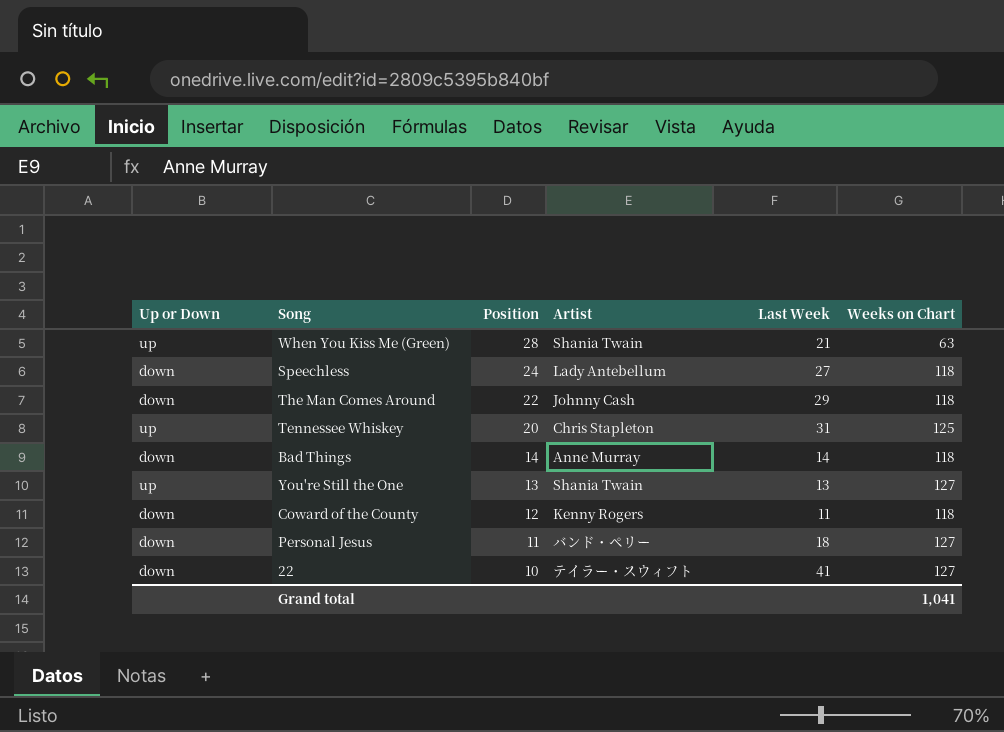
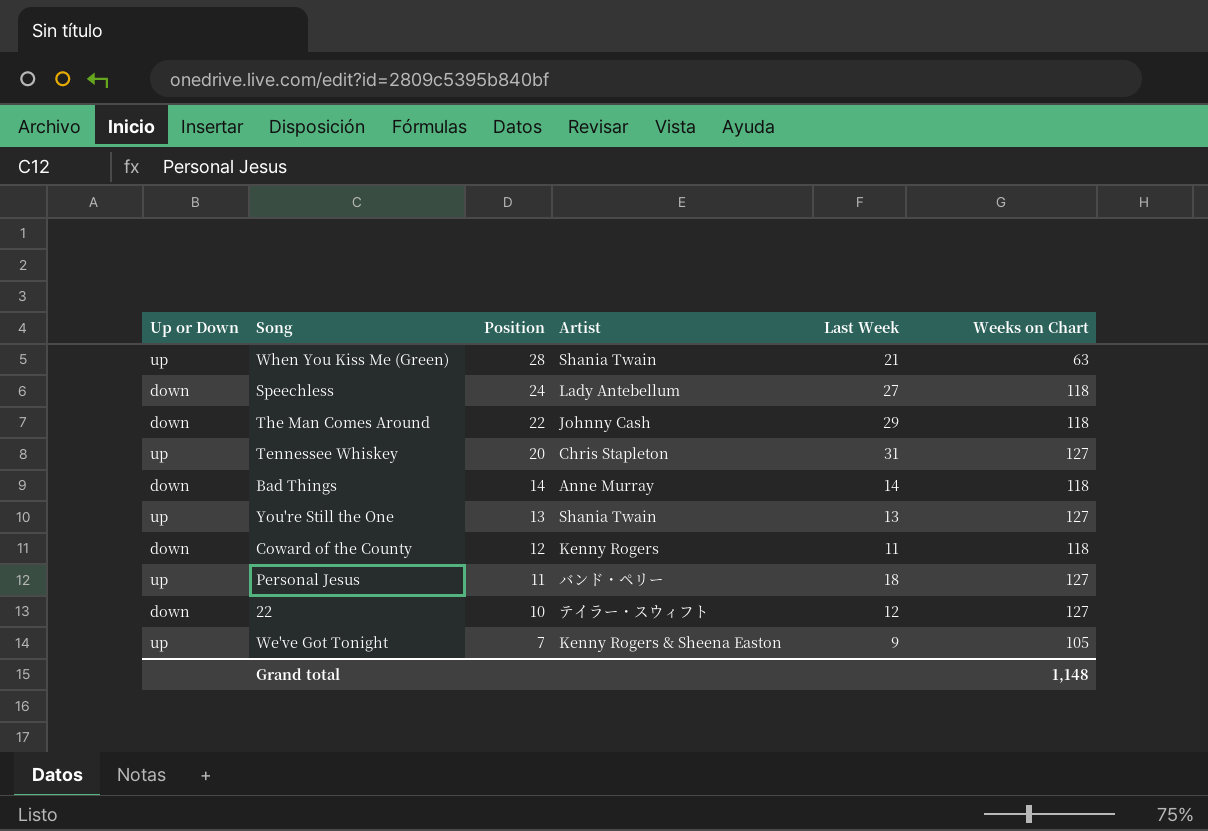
Tennessee Whiskey | Weeks on Chart: 125 -> 127
Personal Jesus | Up or Down: down -> up
22 | Last Week: 41 -> 12
row We've Got Tonight: none -> up | 7 | Kenny Rogers & Sheena Easton | 9 | 105
Grand total | Weeks on Chart: 1,041 -> 1,148

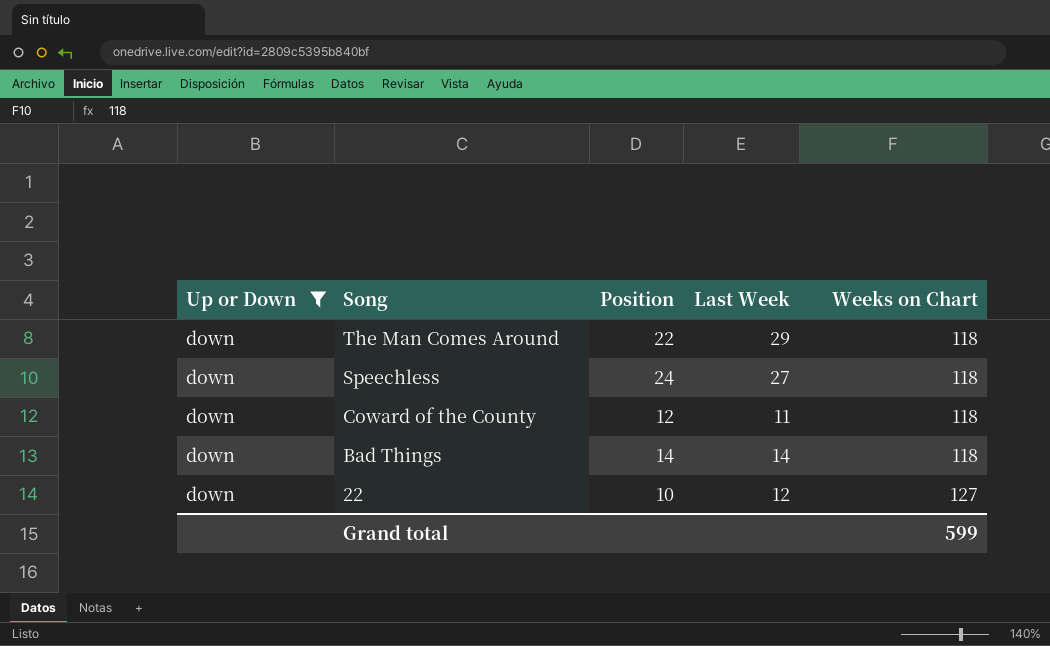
filter: none -> Up or Down = down
row order: Position descending -> Song descending
column Artist | position: 4 -> none
Grand total | Weeks on Chart: 1,148 -> 599

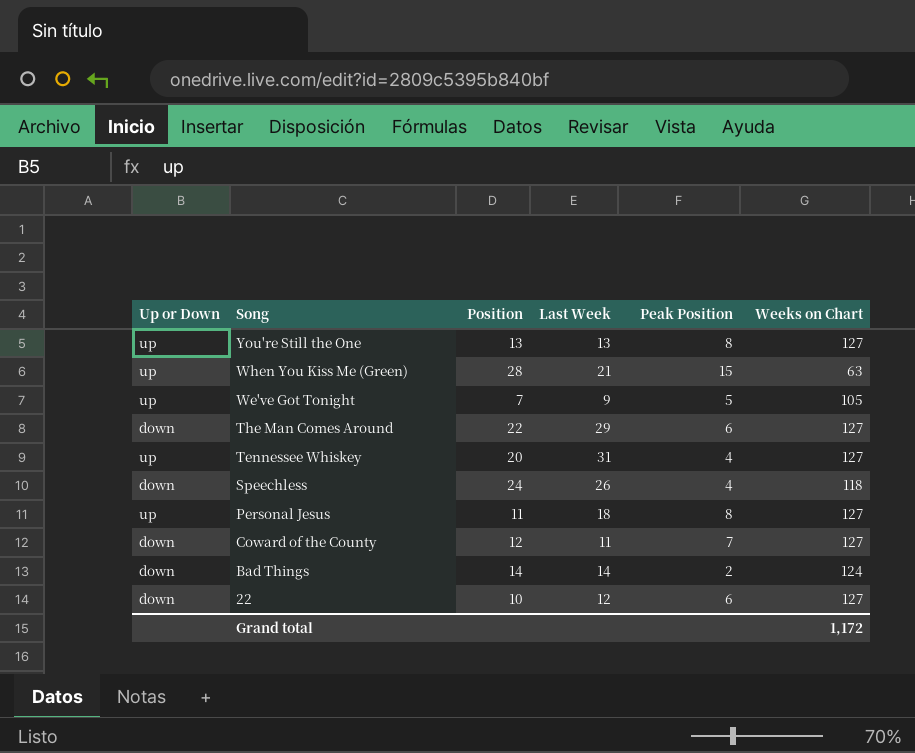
filter: Up or Down = down -> none
column Peak Position | position: none -> 5
The Man Comes Around | Weeks on Chart: 118 -> 127
Speechless | Last Week: 27 -> 26
Coward of the County | Weeks on Chart: 118 -> 127
Bad Things | Weeks on Chart: 118 -> 124
Grand total | Weeks on Chart: 599 -> 1,172

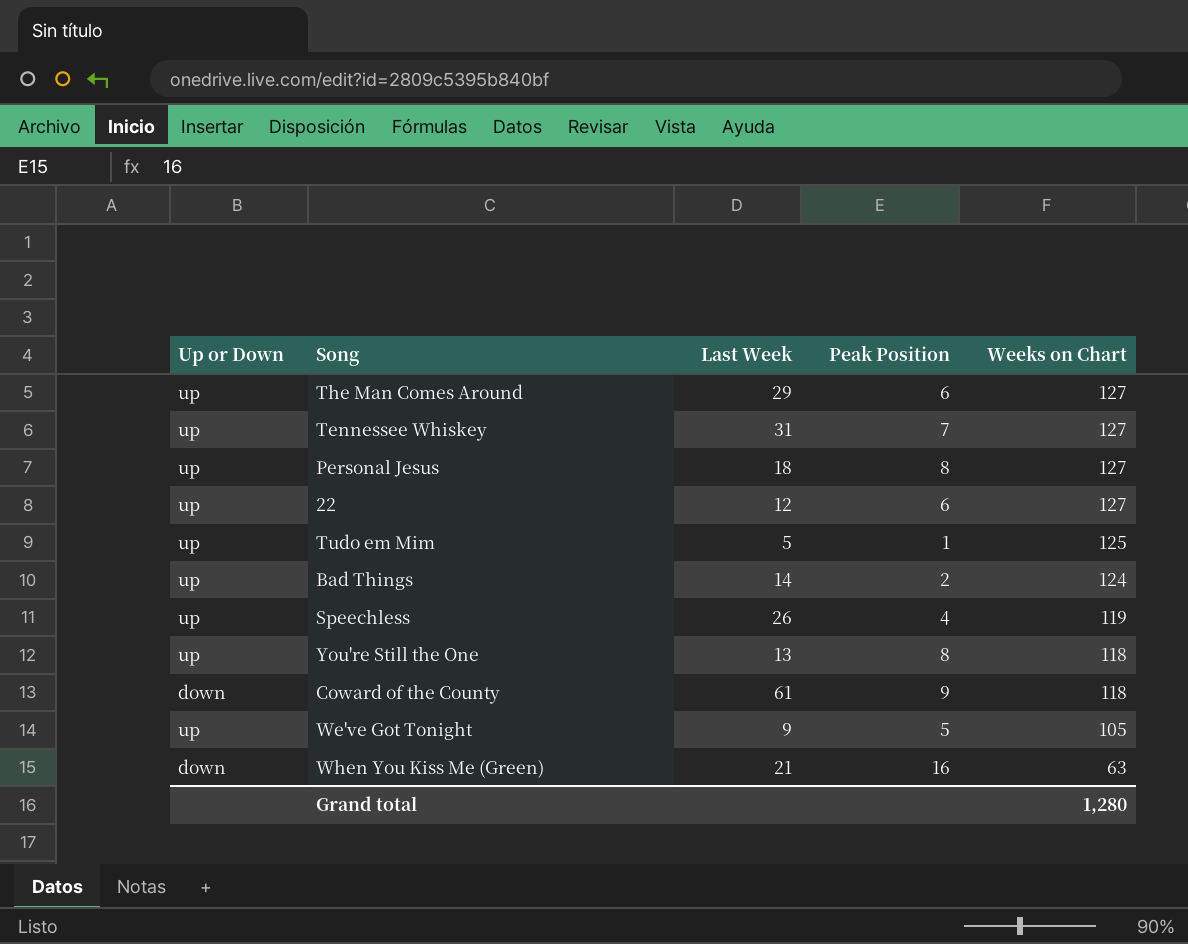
row order: Song descending -> Weeks on Chart descending
column Position | position: 3 -> none
The Man Comes Around | Up or Down: down -> up
Tennessee Whiskey | Peak Position: 4 -> 7
22 | Up or Down: down -> up
row Tudo em Mim: none -> up | 5 | 1 | 125
Bad Things | Up or Down: down -> up
Speechless | Up or Down: down -> up
Speechless | Weeks on Chart: 118 -> 119
You're Still the One | Weeks on Chart: 127 -> 118
Coward of the County | Last Week: 11 -> 61
Coward of the County | Peak Position: 7 -> 9
Coward of the County | Weeks on Chart: 127 -> 118
When You Kiss Me (Green) | Up or Down: up -> down
When You Kiss Me (Green) | Peak Position: 15 -> 16
Grand total | Weeks on Chart: 1,172 -> 1,280

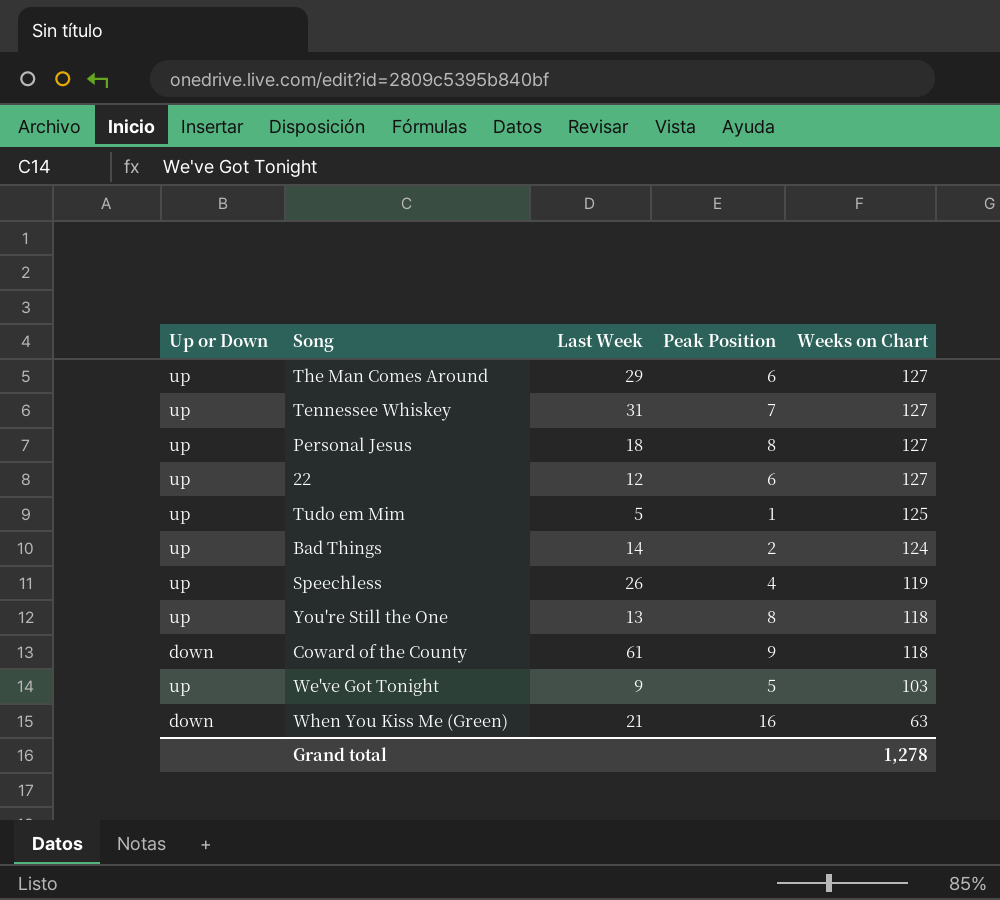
We've Got Tonight | Weeks on Chart: 105 -> 103
Grand total | Weeks on Chart: 1,280 -> 1,278

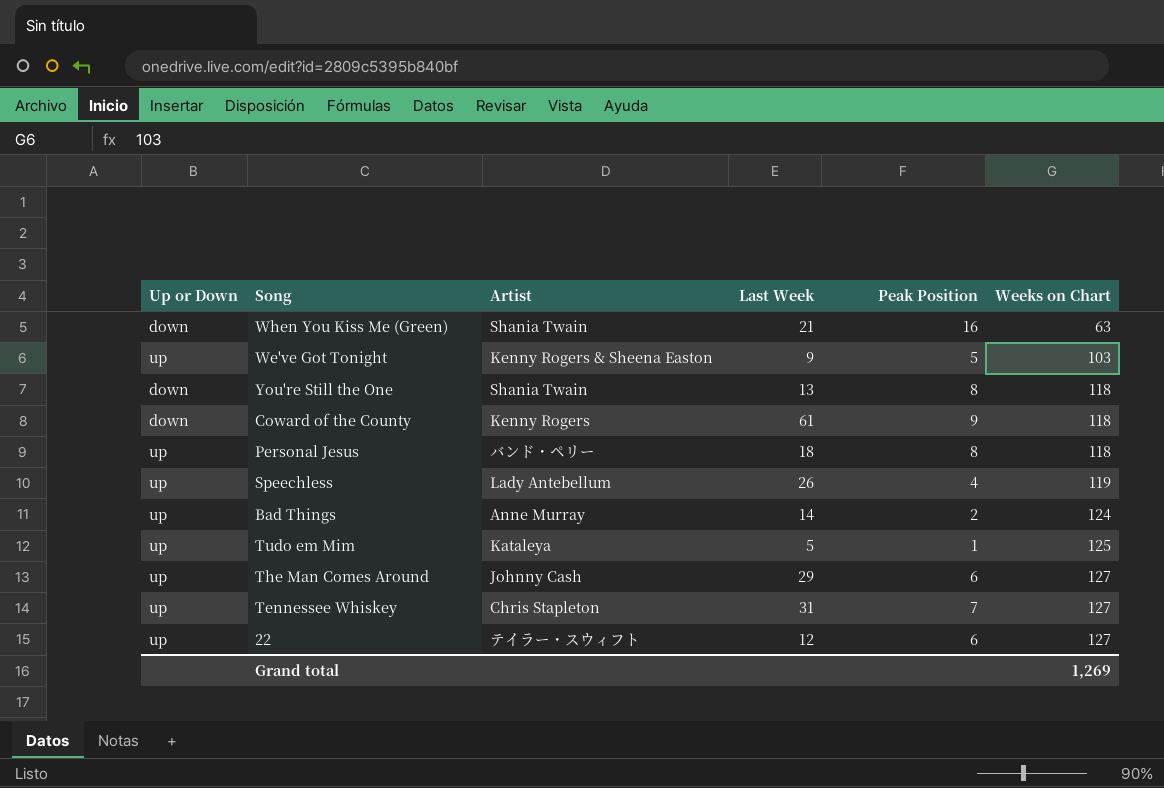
row order: Weeks on Chart descending -> Weeks on Chart ascending
column Artist | position: none -> 3
You're Still the One | Up or Down: up -> down
Personal Jesus | Weeks on Chart: 127 -> 118
Grand total | Weeks on Chart: 1,278 -> 1,269

